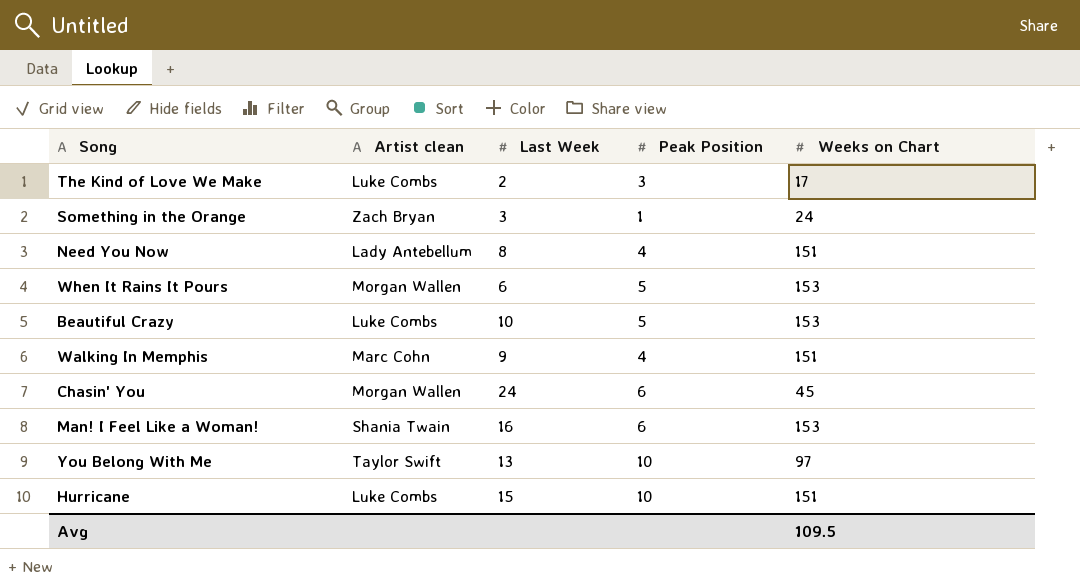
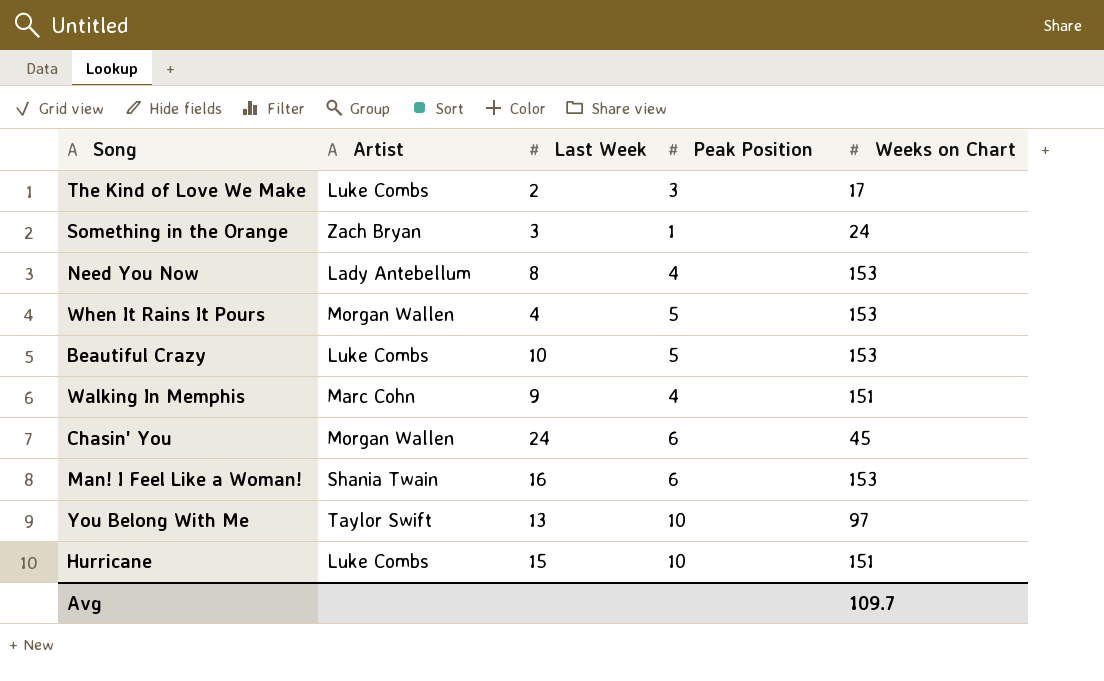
column name: Artist clean -> Artist
Need You Now | Weeks on Chart: 151 -> 153
When It Rains It Pours | Last Week: 6 -> 4
Avg | Weeks on Chart: 109.5 -> 109.7

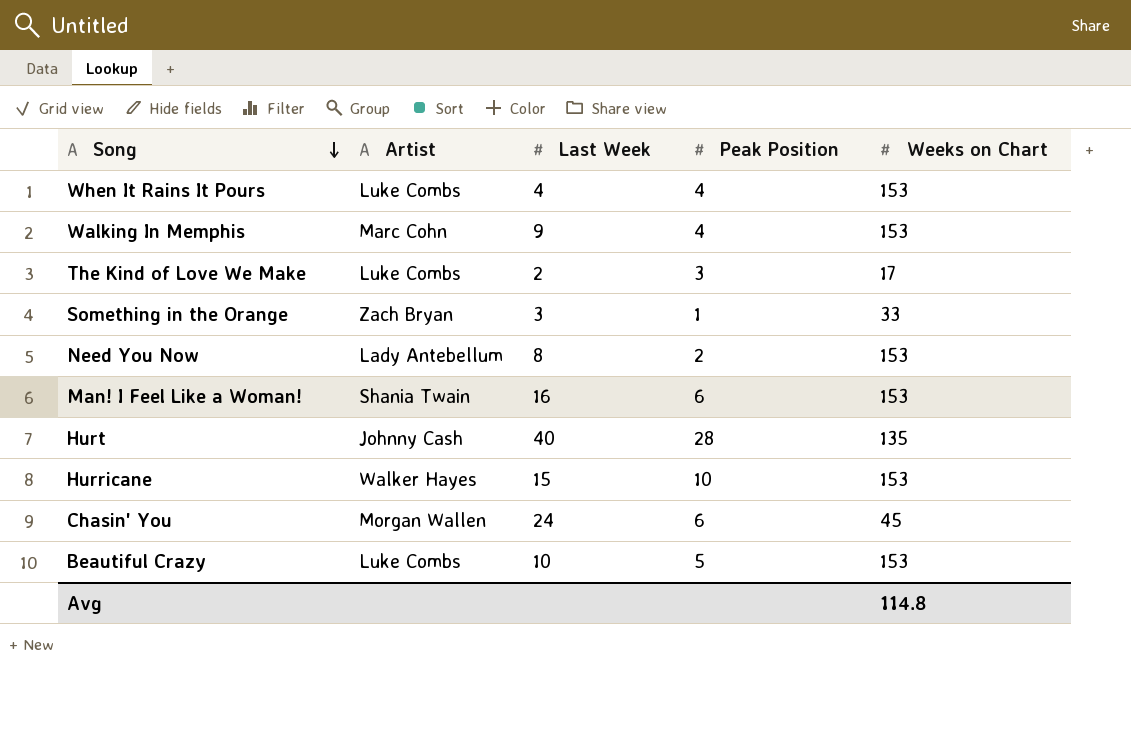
row order: none -> Song descending
row You Belong With Me: Taylor Swift | 13 | 10 | 97 -> none
When It Rains It Pours | Artist: Morgan Wallen -> Luke Combs
When It Rains It Pours | Peak Position: 5 -> 4
Walking In Memphis | Weeks on Chart: 151 -> 153
Something in the Orange | Weeks on Chart: 24 -> 33
Need You Now | Peak Position: 4 -> 2
row Hurt: none -> Johnny Cash | 40 | 28 | 135
Hurricane | Artist: Luke Combs -> Walker Hayes
Hurricane | Weeks on Chart: 151 -> 153
Avg | Weeks on Chart: 109.7 -> 114.8

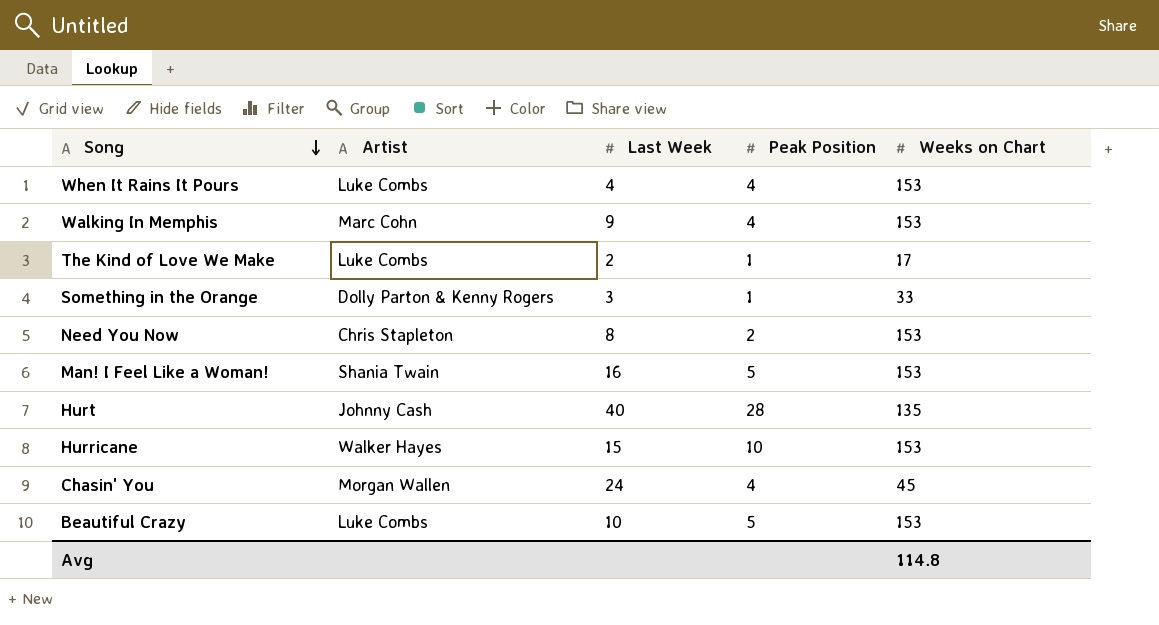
The Kind of Love We Make | Peak Position: 3 -> 1
Something in the Orange | Artist: Zach Bryan -> Dolly Parton & Kenny Rogers
Need You Now | Artist: Lady Antebellum -> Chris Stapleton
Man! I Feel Like a Woman! | Peak Position: 6 -> 5
Chasin' You | Peak Position: 6 -> 4

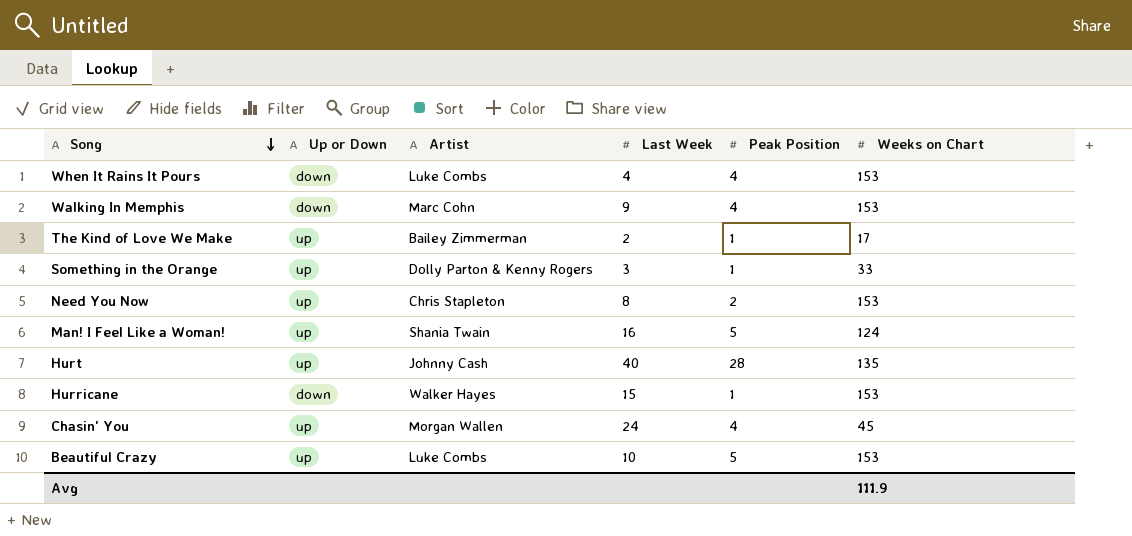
column Up or Down | position: none -> 2
The Kind of Love We Make | Artist: Luke Combs -> Bailey Zimmerman
Man! I Feel Like a Woman! | Weeks on Chart: 153 -> 124
Hurricane | Peak Position: 10 -> 1
Avg | Weeks on Chart: 114.8 -> 111.9

